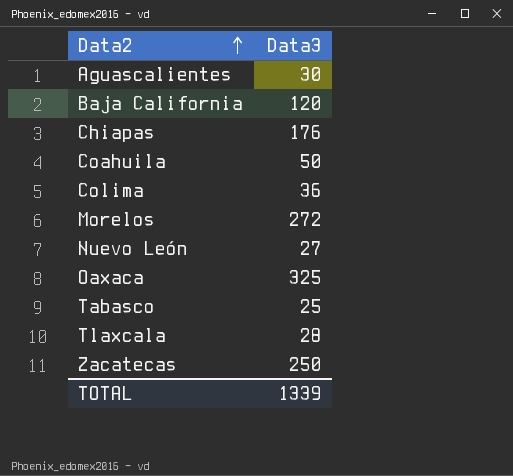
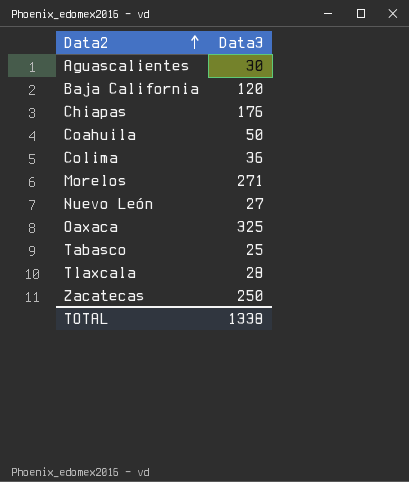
Morelos | Data3: 272 -> 271
TOTAL | Data3: 1339 -> 1338

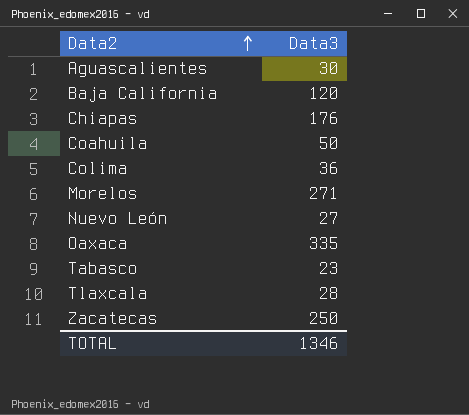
Oaxaca | Data3: 325 -> 335
Tabasco | Data3: 25 -> 23
TOTAL | Data3: 1338 -> 1346

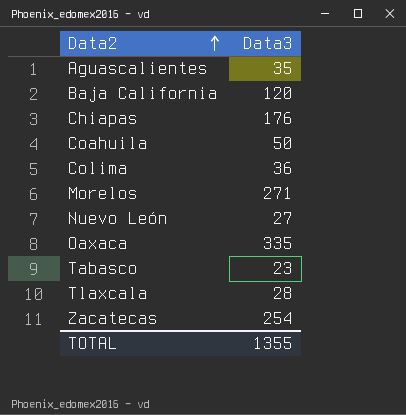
Aguascalientes | Data3: 30 -> 35
Zacatecas | Data3: 250 -> 254
TOTAL | Data3: 1346 -> 1355

